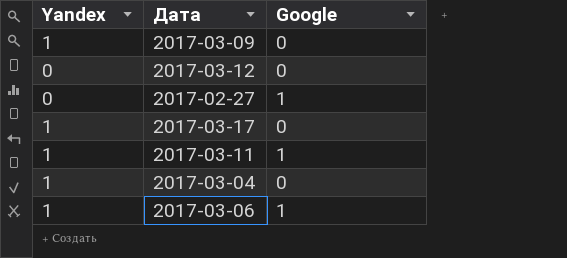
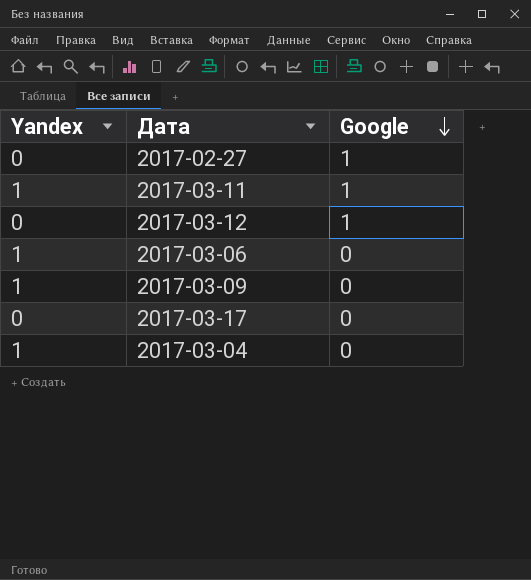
row order: none -> Google descending
2017-03-12 | Google: 0 -> 1
2017-03-06 | Google: 1 -> 0
2017-03-17 | Yandex: 1 -> 0

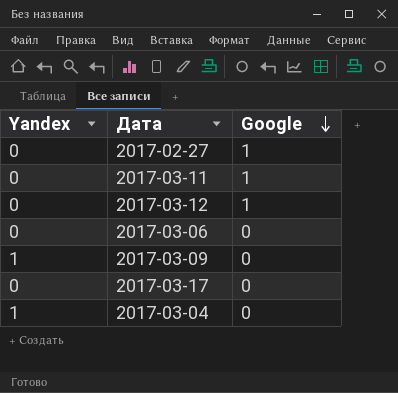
2017-03-11 | Yandex: 1 -> 0
2017-03-06 | Yandex: 1 -> 0

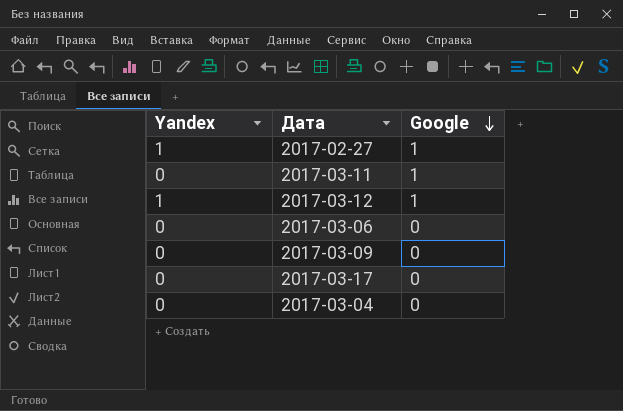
2017-02-27 | Yandex: 0 -> 1
2017-03-12 | Yandex: 0 -> 1
2017-03-09 | Yandex: 1 -> 0
2017-03-04 | Yandex: 1 -> 0

